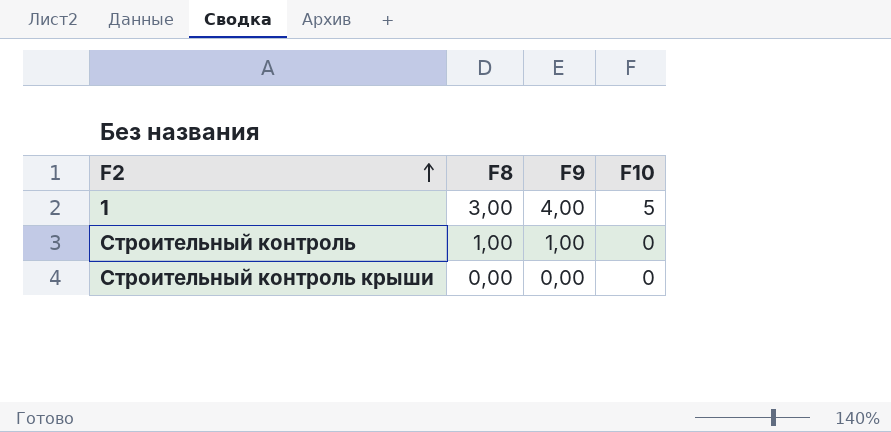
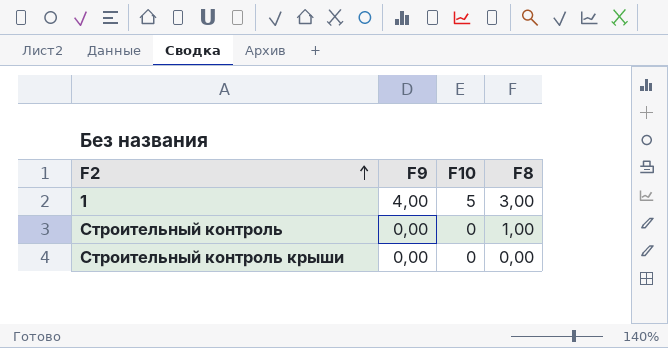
column F8 | position: 2 -> 4
Строительный контроль | F9: 1,00 -> 0,00

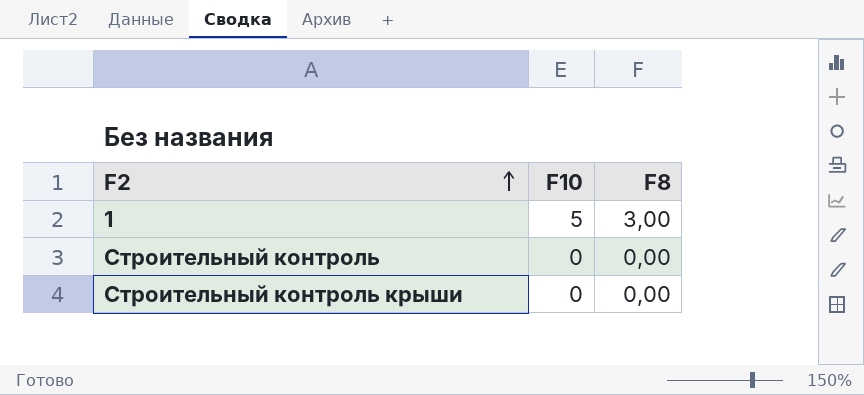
column F9 | position: 2 -> none
Строительный контроль | F8: 1,00 -> 0,00

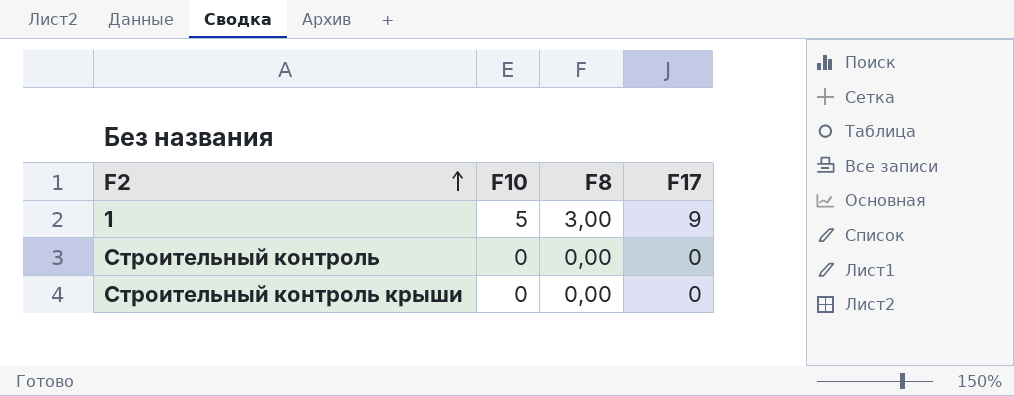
column F17 | position: none -> 4

